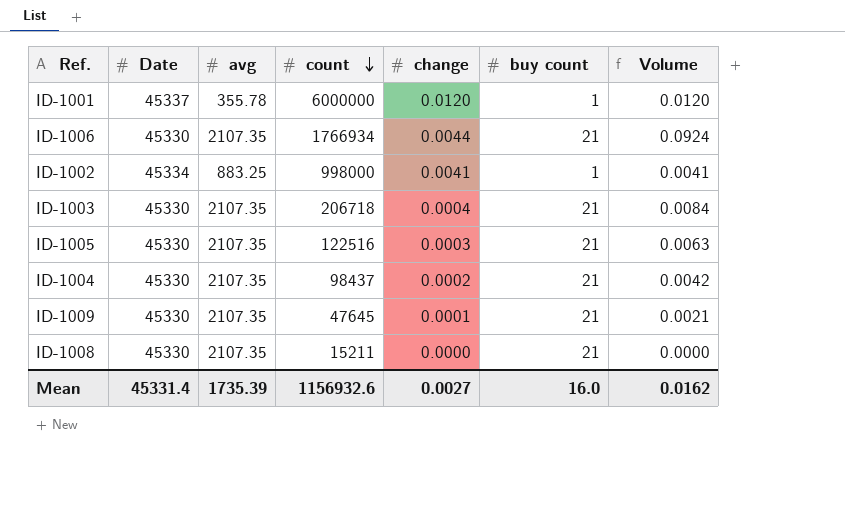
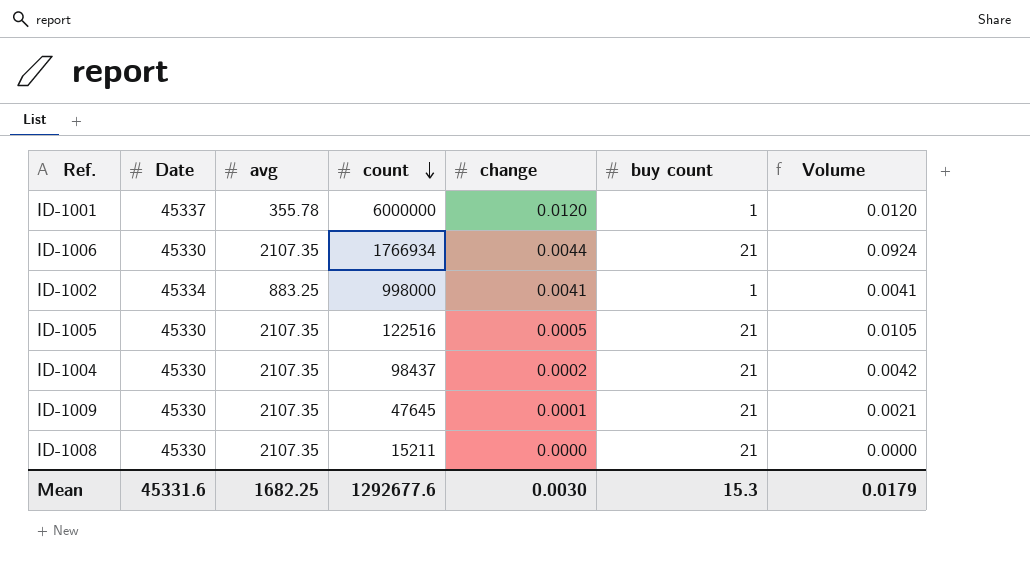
row ID-1003: 45330 | 2107.35 | 206718 | 0.0004 | 21 | 0.0084 -> none
ID-1005 | change: 0.0003 -> 0.0005
ID-1005 | Volume: 0.0063 -> 0.0105
Mean | Date: 45331.4 -> 45331.6
Mean | avg: 1735.39 -> 1682.25
Mean | count: 1156932.6 -> 1292677.6
Mean | change: 0.0027 -> 0.0030
Mean | buy count: 16.0 -> 15.3
Mean | Volume: 0.0162 -> 0.0179

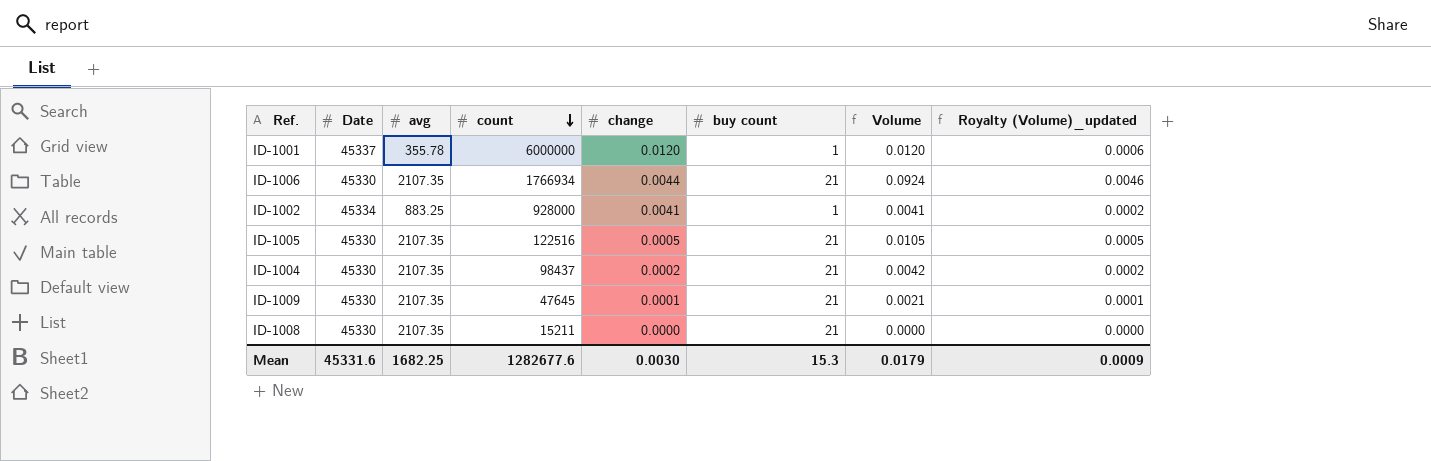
column Royalty (Volume)_updated | formula: none -> [Volume] * 0.05
ID-1002 | count: 998000 -> 928000
Mean | count: 1292677.6 -> 1282677.6

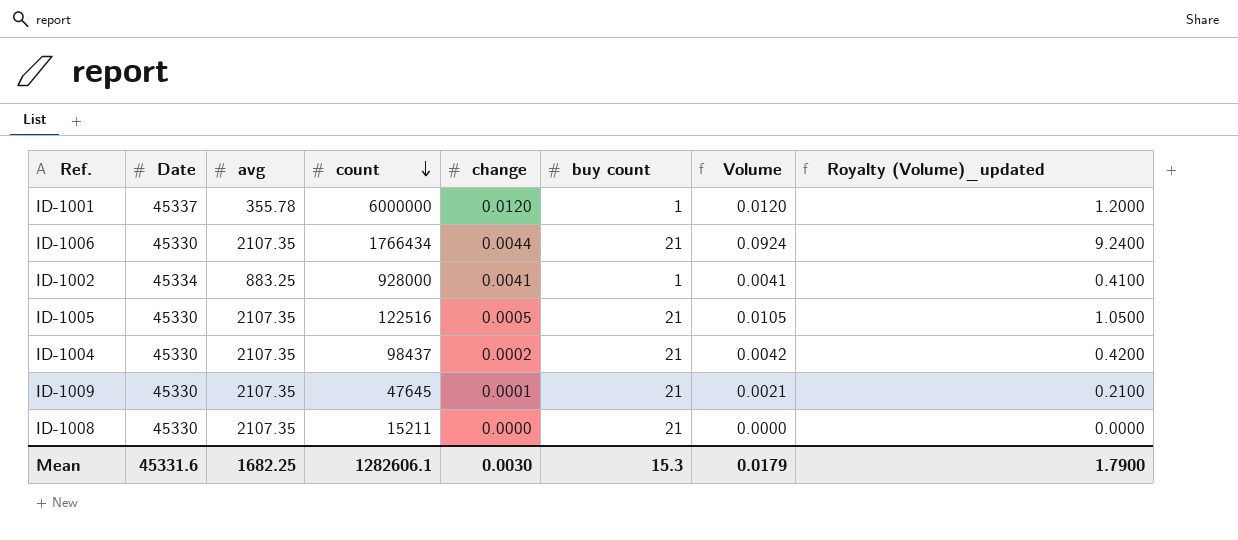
column Royalty (Volume)_updated | formula: [Volume] * 0.05 -> [Volume] * 100
ID-1006 | count: 1766934 -> 1766434
Mean | count: 1282677.6 -> 1282606.1
Mean | Royalty (Volume)_updated: 0.0009 -> 1.7900

